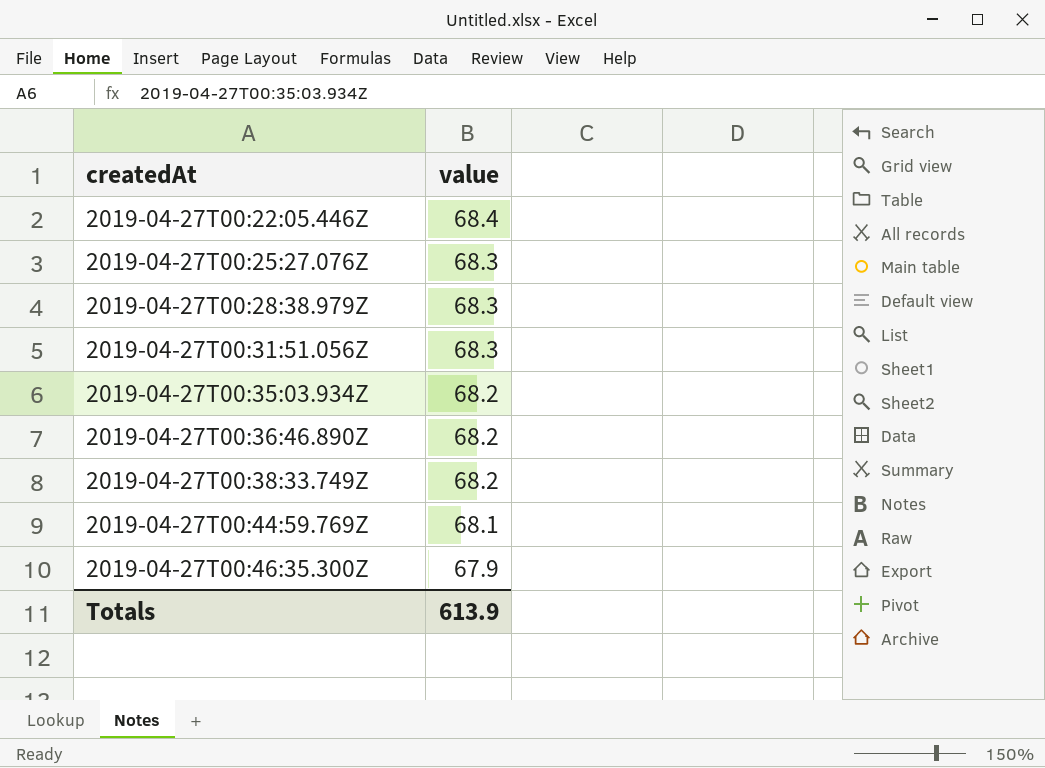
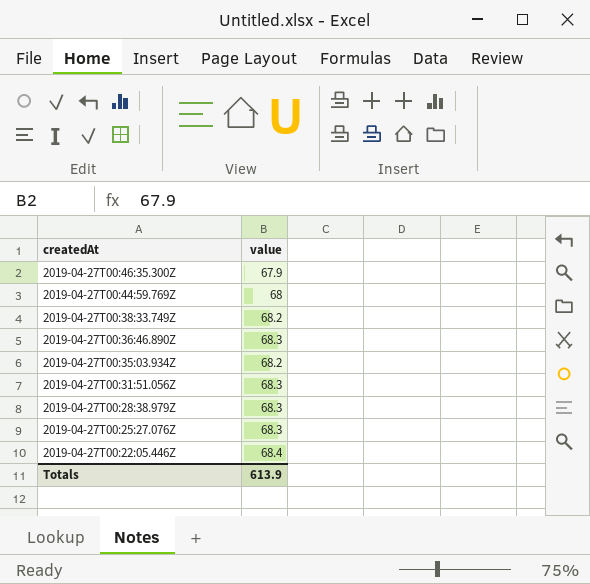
row order: createdAt ascending -> createdAt descending
2019-04-27T00:44:59.769Z | value: 68.1 -> 68
2019-04-27T00:36:46.890Z | value: 68.2 -> 68.3

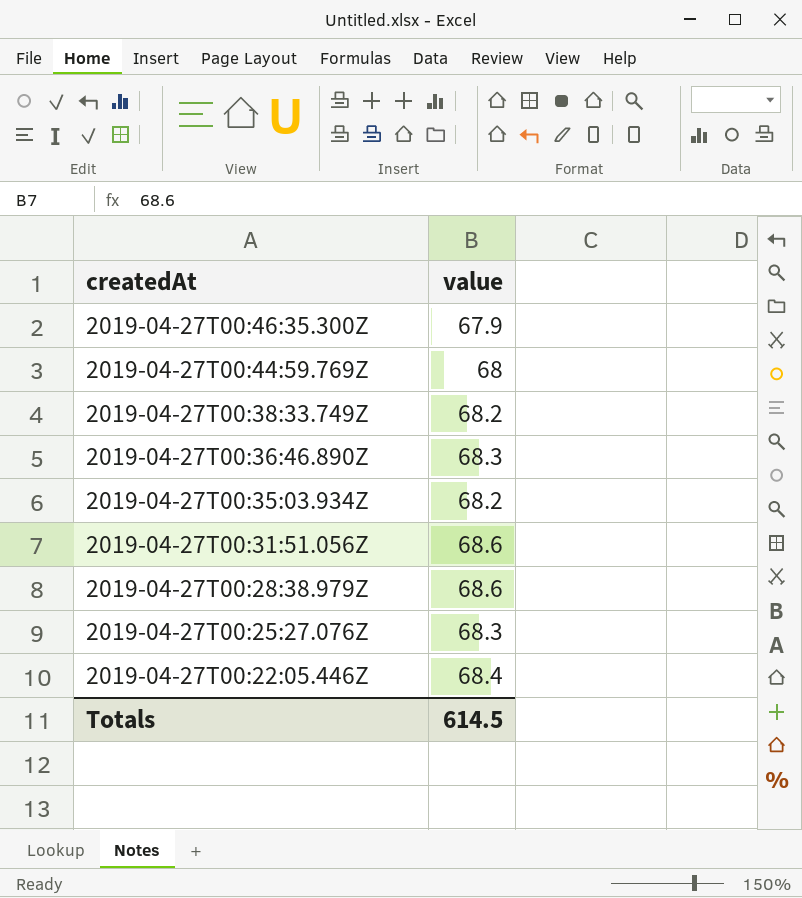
2019-04-27T00:31:51.056Z | value: 68.3 -> 68.6
2019-04-27T00:28:38.979Z | value: 68.3 -> 68.6
Totals | value: 613.9 -> 614.5

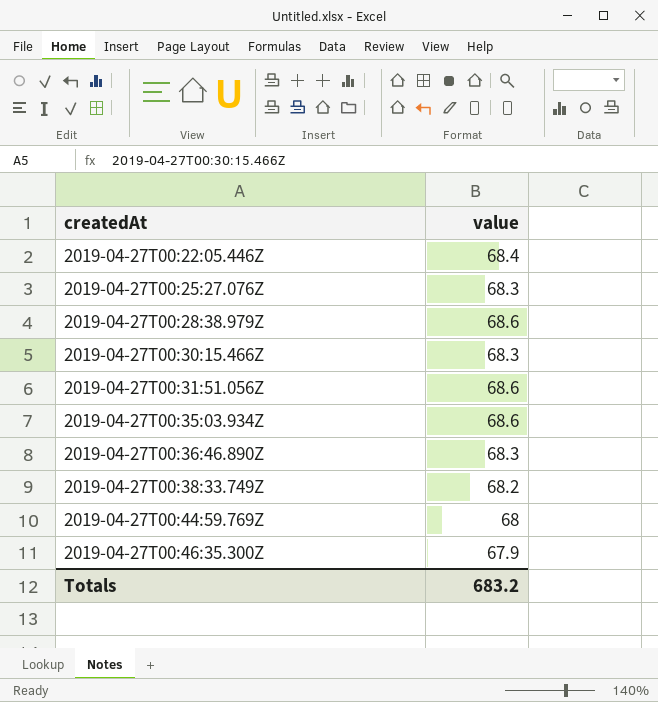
row order: createdAt descending -> createdAt ascending
row 2019-04-27T00:30:15.466Z: none -> 68.3
2019-04-27T00:35:03.934Z | value: 68.2 -> 68.6
Totals | value: 614.5 -> 683.2

